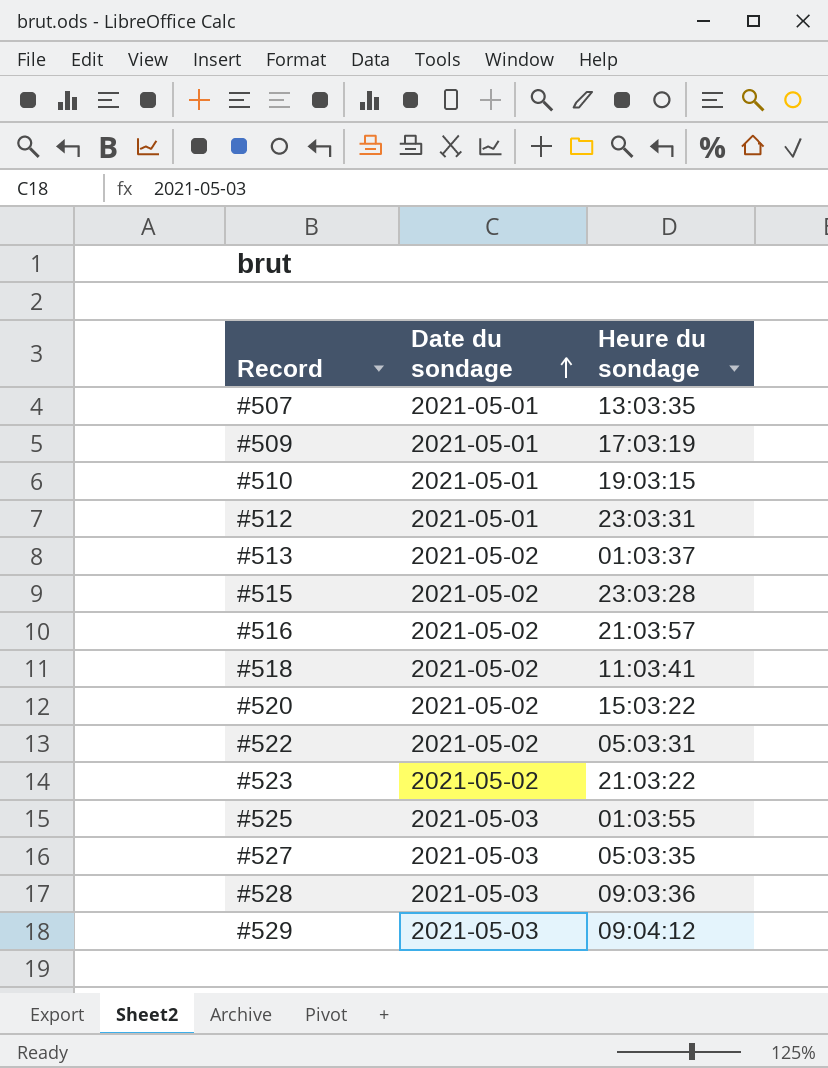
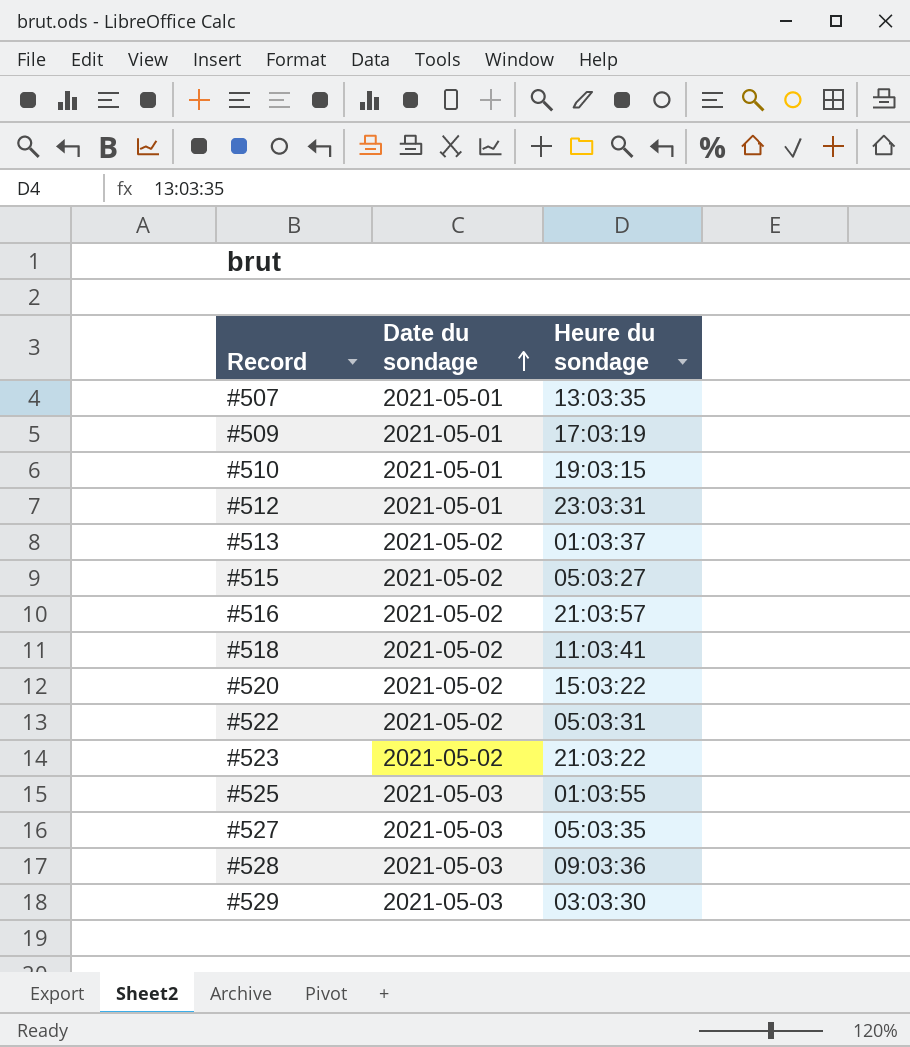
#515 | Heure du sondage: 23:03:28 -> 05:03:27
#529 | Heure du sondage: 09:04:12 -> 03:03:30

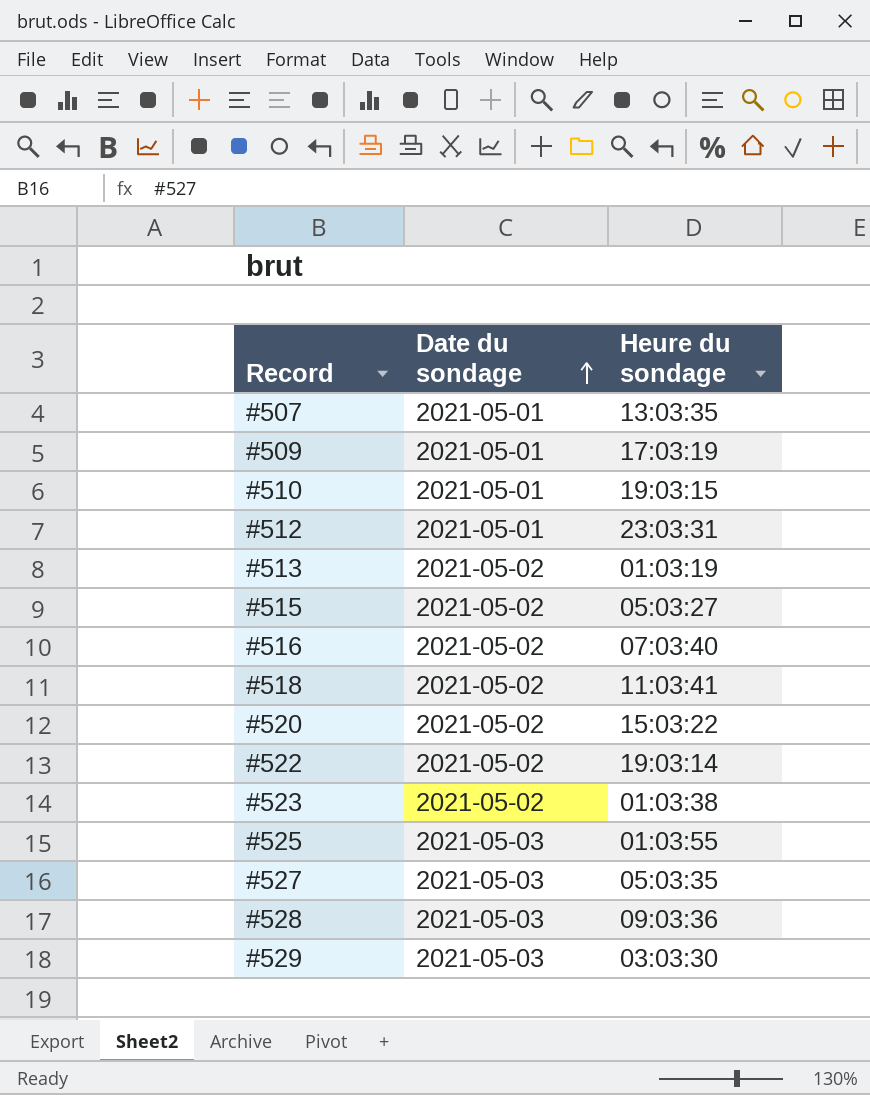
#513 | Heure du sondage: 01:03:37 -> 01:03:19
#516 | Heure du sondage: 21:03:57 -> 07:03:40
#522 | Heure du sondage: 05:03:31 -> 19:03:14
#523 | Heure du sondage: 21:03:22 -> 01:03:38

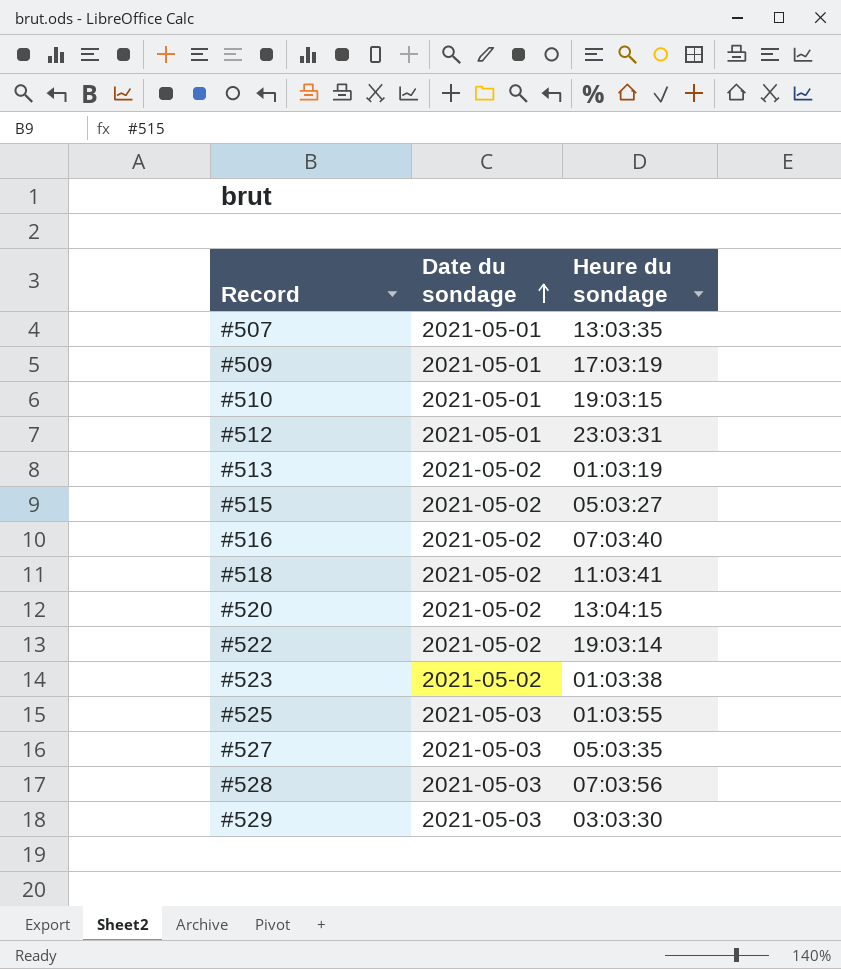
#520 | Heure du sondage: 15:03:22 -> 13:04:15
#528 | Heure du sondage: 09:03:36 -> 07:03:56

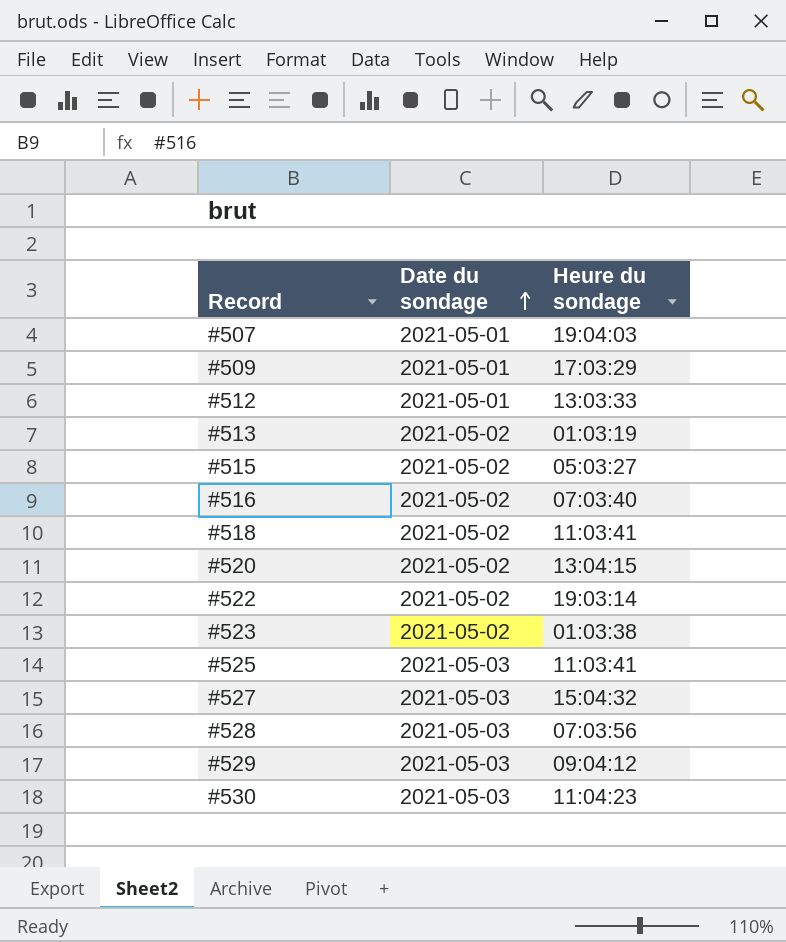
row #510: 2021-05-01 | 19:03:15 -> none
#507 | Heure du sondage: 13:03:35 -> 19:04:03
#509 | Heure du sondage: 17:03:19 -> 17:03:29
#512 | Heure du sondage: 23:03:31 -> 13:03:33
#525 | Heure du sondage: 01:03:55 -> 11:03:41
#527 | Heure du sondage: 05:03:35 -> 15:04:32
#529 | Heure du sondage: 03:03:30 -> 09:04:12
row #530: none -> 2021-05-03 | 11:04:23

